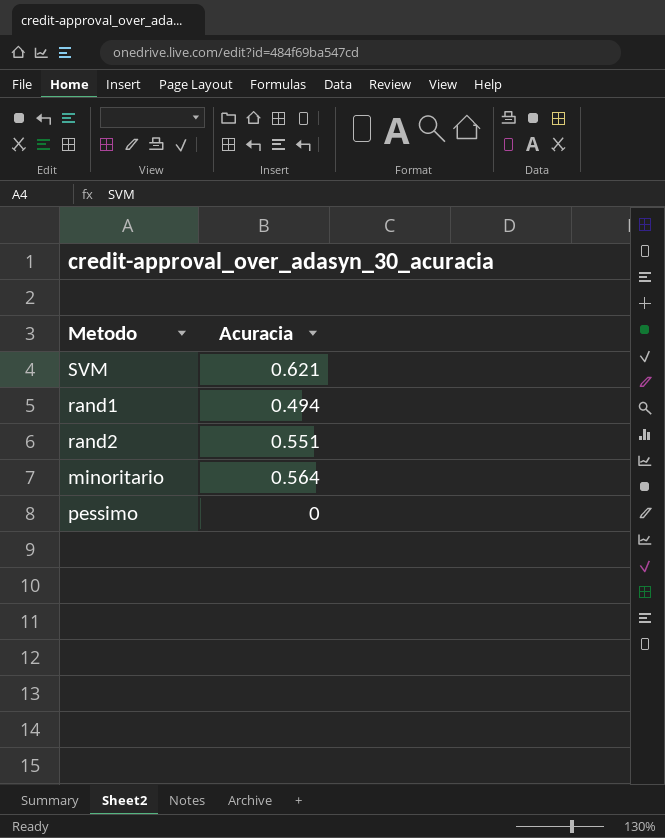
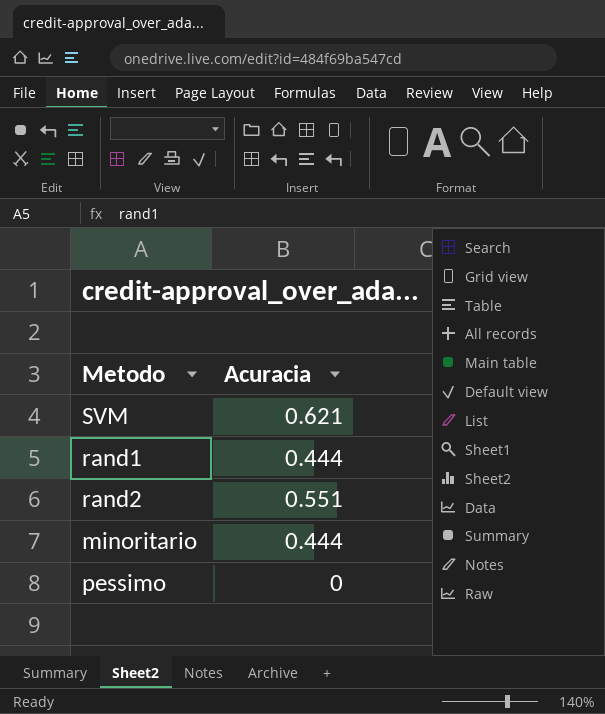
rand1 | Acuracia: 0.494 -> 0.444
minoritario | Acuracia: 0.564 -> 0.444

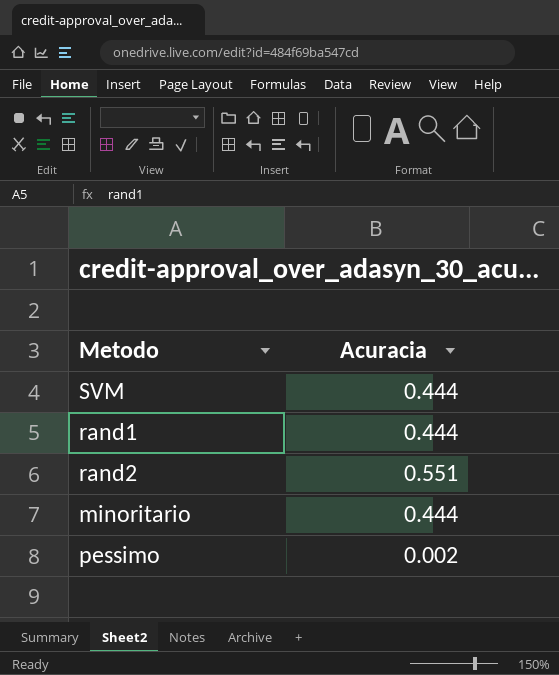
SVM | Acuracia: 0.621 -> 0.444
pessimo | Acuracia: 0 -> 0.002

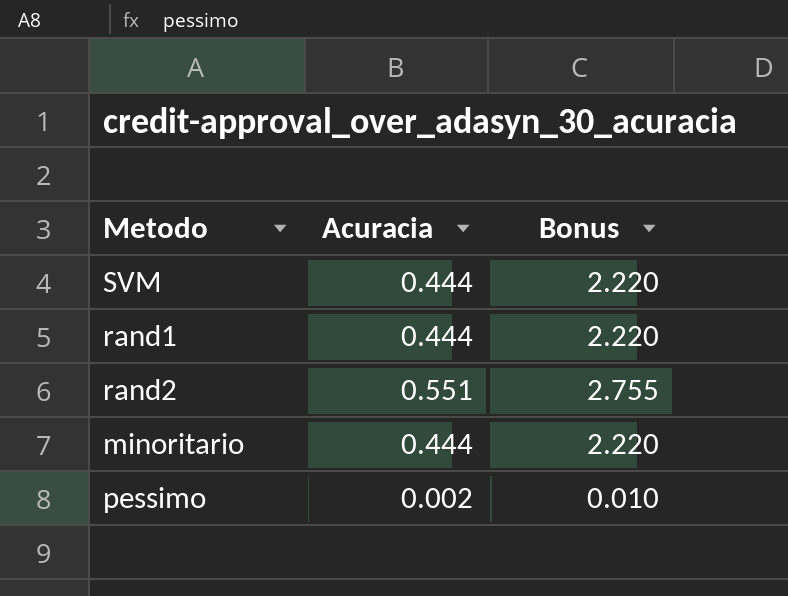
column Bonus | formula: none -> [Acuracia] * 5

